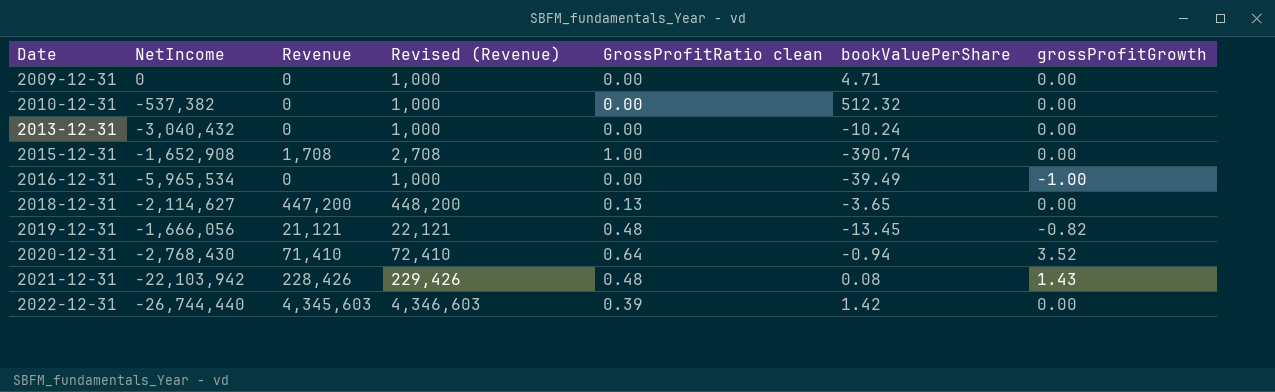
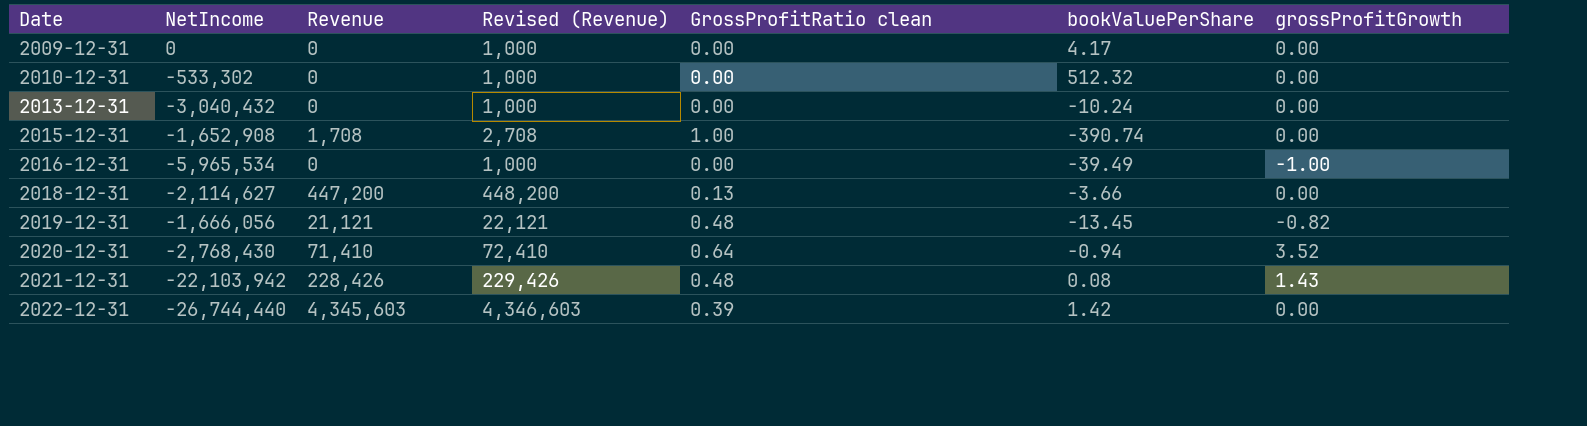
2009-12-31 | bookValuePerShare: 4.71 -> 4.17
2010-12-31 | NetIncome: -537,382 -> -533,302
2018-12-31 | bookValuePerShare: -3.65 -> -3.66

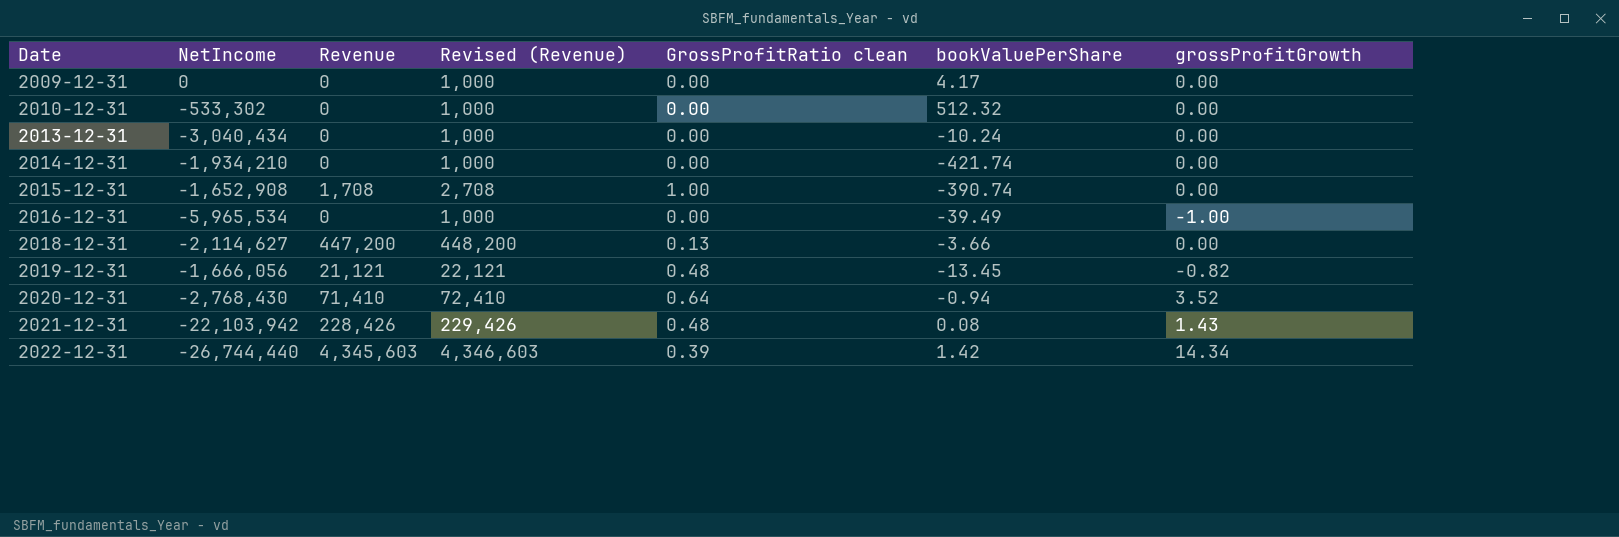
2013-12-31 | NetIncome: -3,040,432 -> -3,040,434
row 2014-12-31: none -> -1,934,210 | 0 | 1,000 | 0.00 | -421.74 | 0.00
2022-12-31 | grossProfitGrowth: 0.00 -> 14.34

